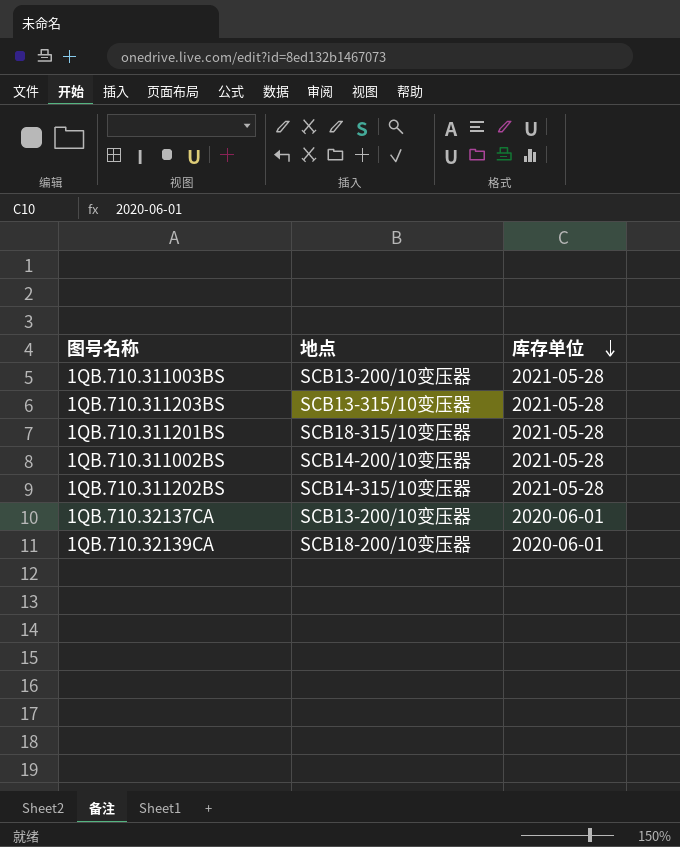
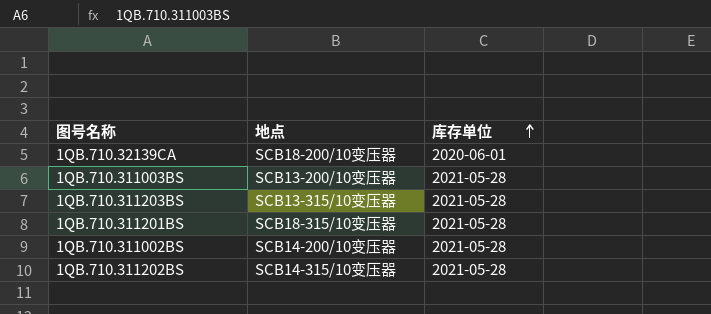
row order: 库存单位 descending -> 库存单位 ascending
row 1QB.710.32137CA: SCB13-200/10变压器 | 2020-06-01 -> none

